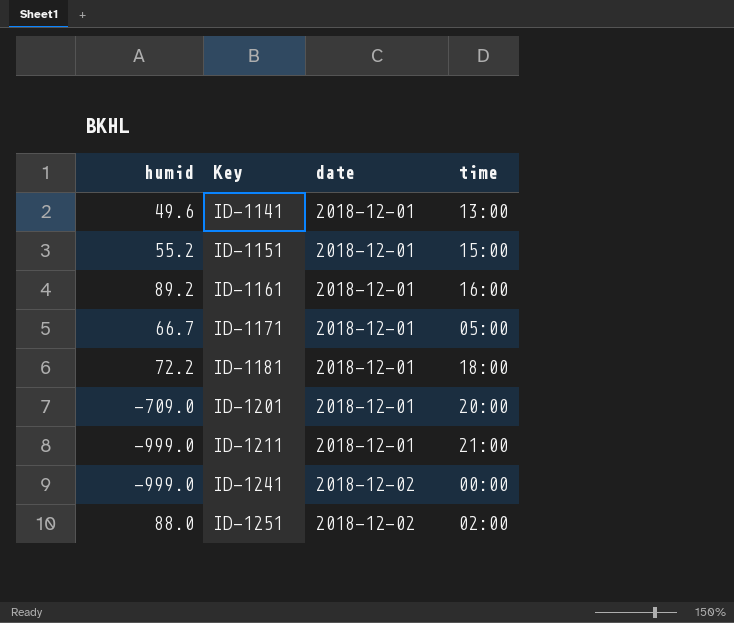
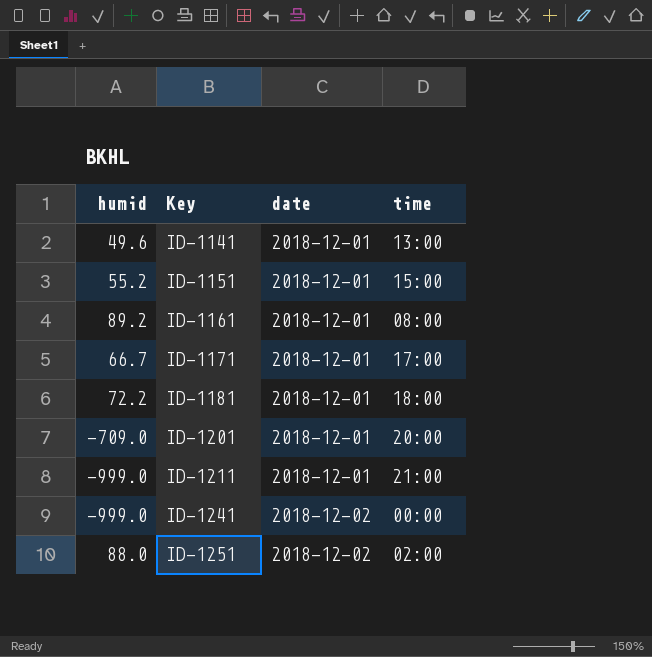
ID-1161 | time: 16:00 -> 08:00
ID-1171 | time: 05:00 -> 17:00

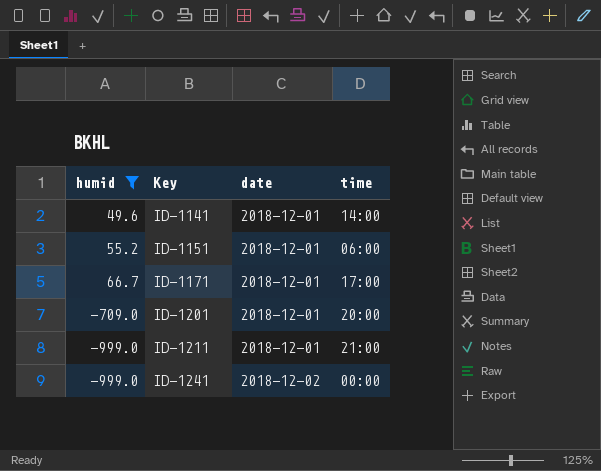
filter: none -> humid <= 66.7
ID-1141 | time: 13:00 -> 14:00
ID-1151 | time: 15:00 -> 06:00

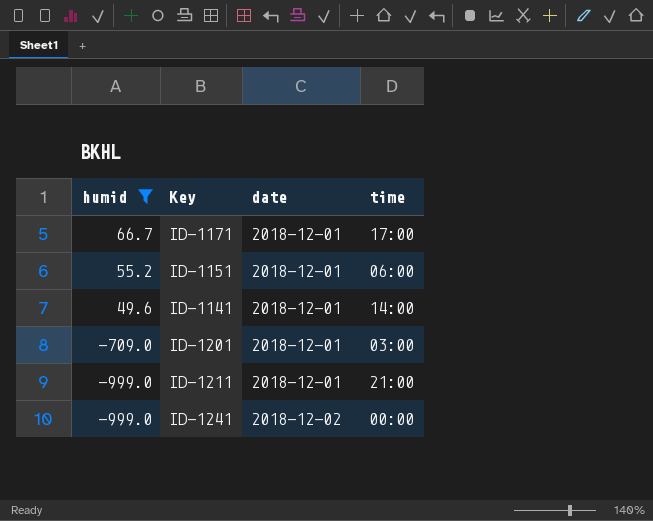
row order: Key ascending -> humid descending
ID-1201 | time: 20:00 -> 03:00

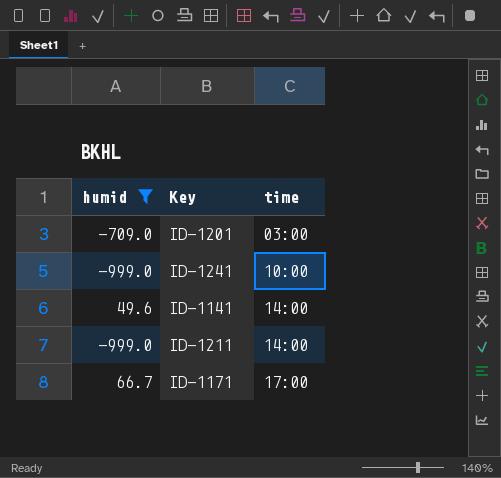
row order: humid descending -> time ascending
column date | position: 3 -> none
row ID-1151: 55.2 | 2018-12-01 | 06:00 -> none
ID-1241 | time: 00:00 -> 10:00
ID-1211 | time: 21:00 -> 14:00

